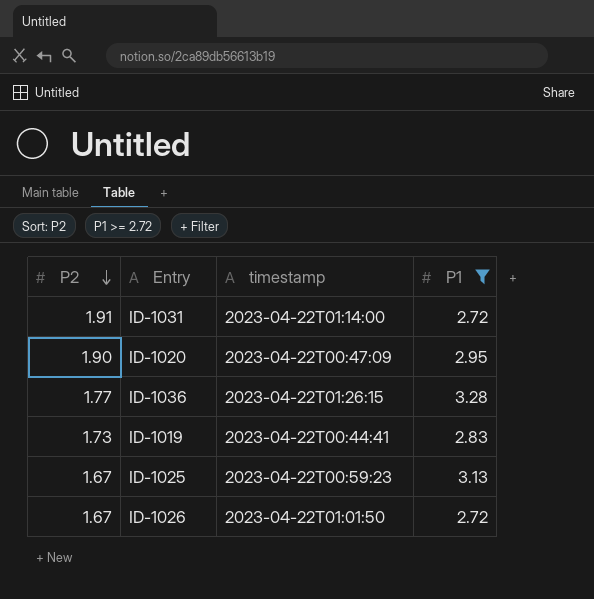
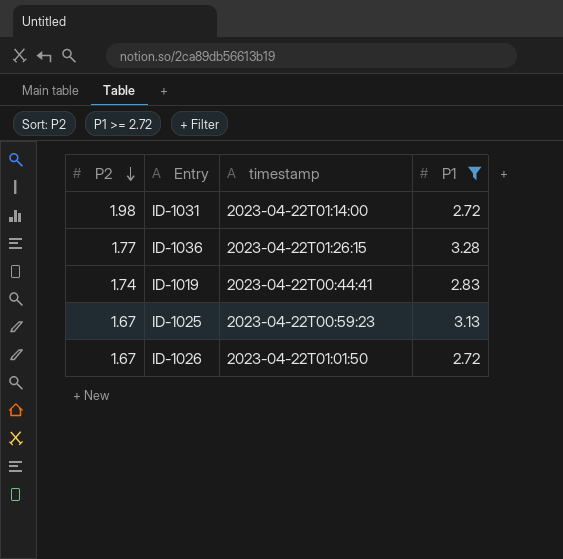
row ID-1020: 1.90 | 2023-04-22T00:47:09 | 2.95 -> none
ID-1031 | P2: 1.91 -> 1.98
ID-1019 | P2: 1.73 -> 1.74

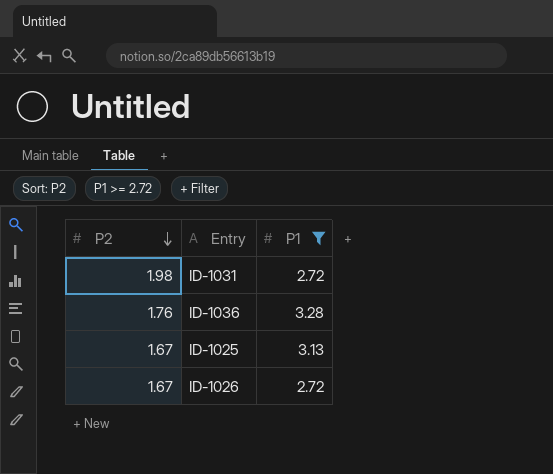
column timestamp | position: 3 -> none
row ID-1019: 1.74 | 2023-04-22T00:44:41 | 2.83 -> none
ID-1036 | P2: 1.77 -> 1.76

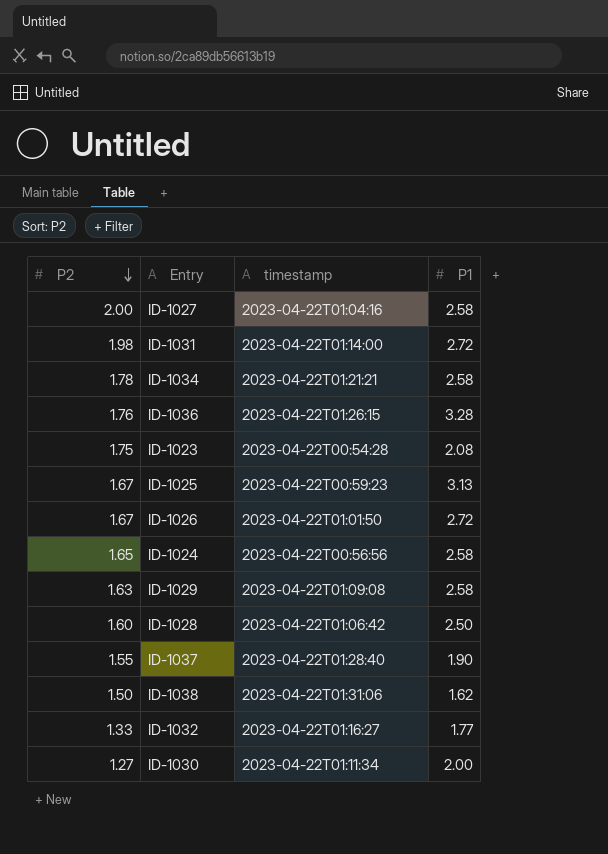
filter: P1 >= 2.72 -> none
column timestamp | position: none -> 3

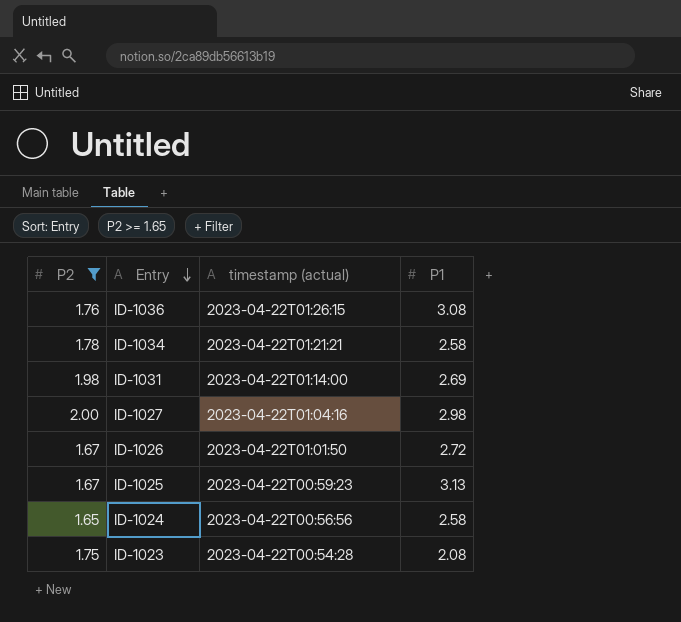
filter: none -> P2 >= 1.65
row order: P2 descending -> Entry descending
column name: timestamp -> timestamp (actual)
ID-1036 | P1: 3.28 -> 3.08
ID-1031 | P1: 2.72 -> 2.69
ID-1027 | P1: 2.58 -> 2.98

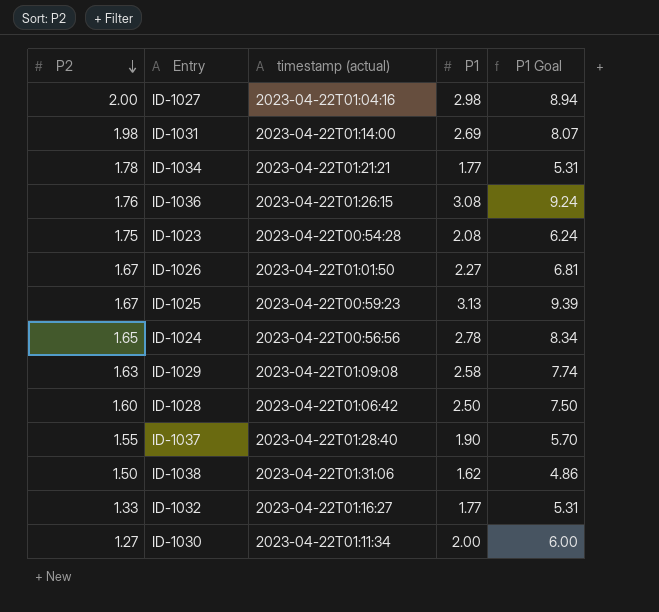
filter: P2 >= 1.65 -> none
row order: Entry descending -> P2 descending
column P1 Goal | formula: none -> [P1] * 3
ID-1034 | P1: 2.58 -> 1.77
ID-1026 | P1: 2.72 -> 2.27
ID-1024 | P1: 2.58 -> 2.78

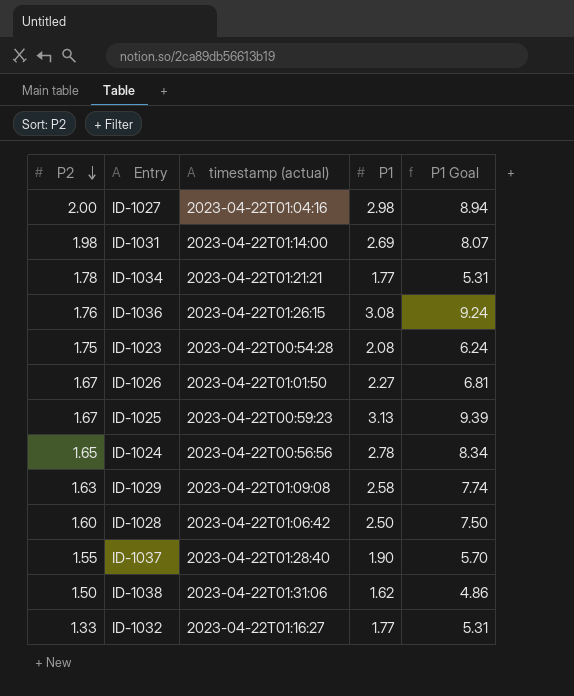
row ID-1030: 1.27 | 2023-04-22T01:11:34 | 2.00 | 6.00 -> none

